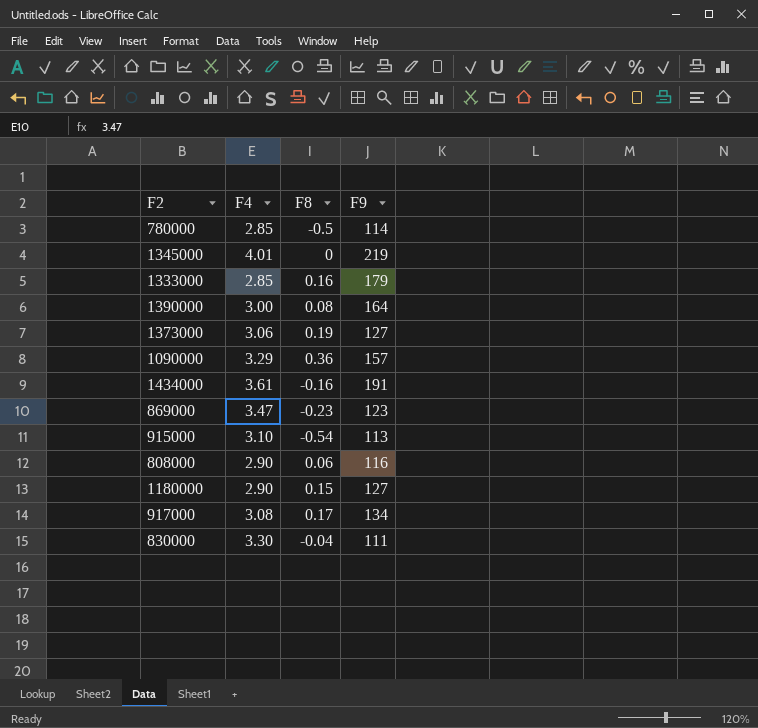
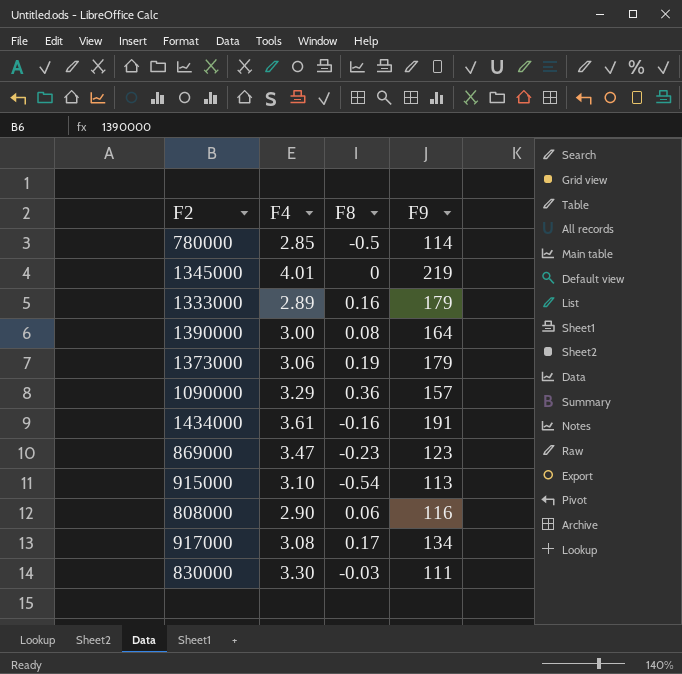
row 1180000: 2.90 | 0.15 | 127 -> none
1333000 | F4: 2.85 -> 2.89
1373000 | F9: 127 -> 179
830000 | F8: -0.04 -> -0.03

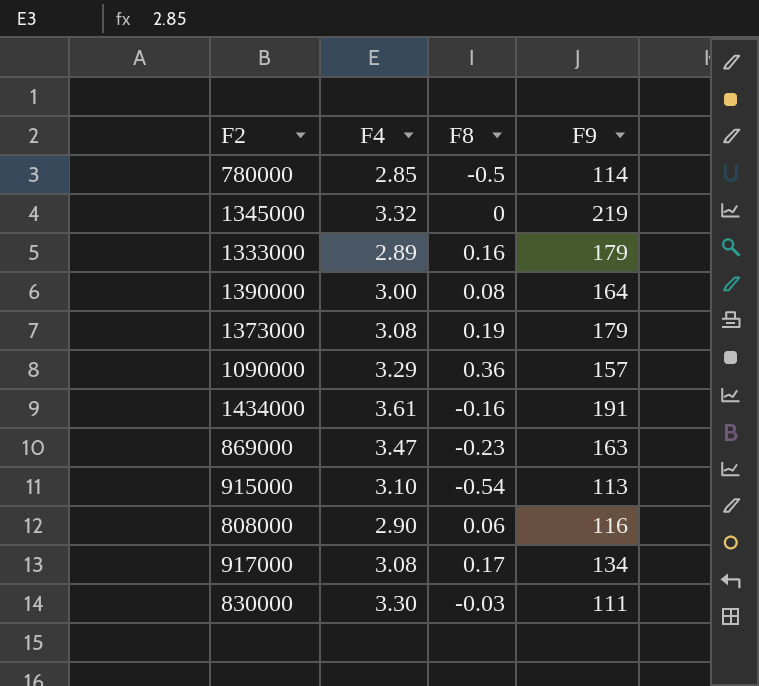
1345000 | F4: 4.01 -> 3.32
1373000 | F4: 3.06 -> 3.08
869000 | F9: 123 -> 163

